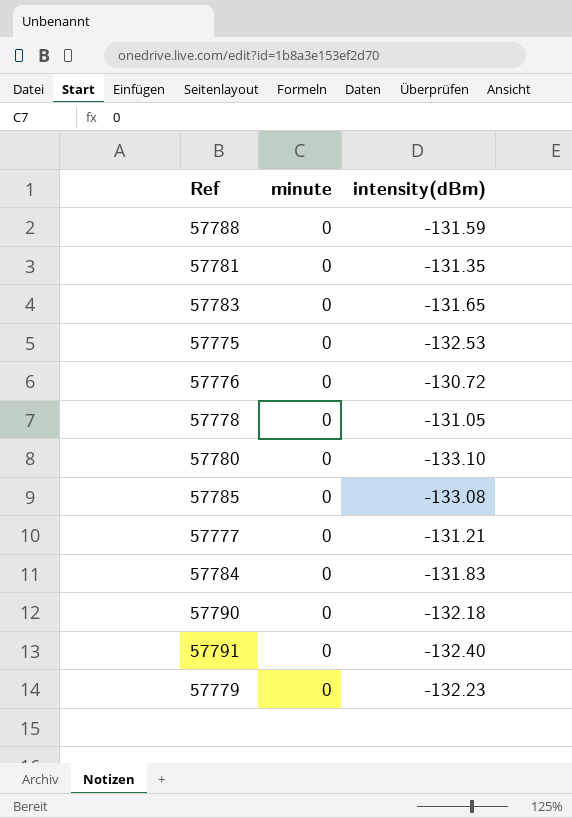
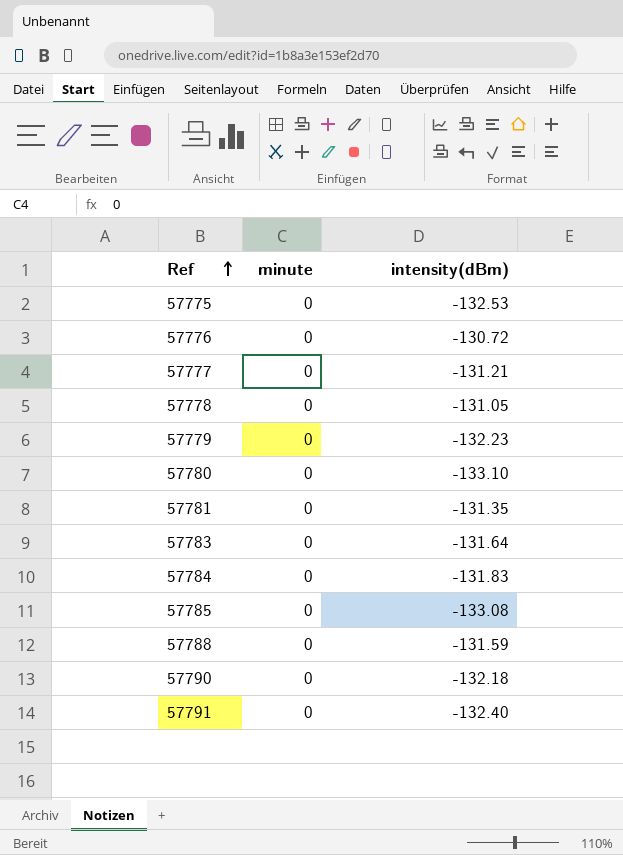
row order: none -> Ref ascending
57783 | intensity(dBm): -131.65 -> -131.64

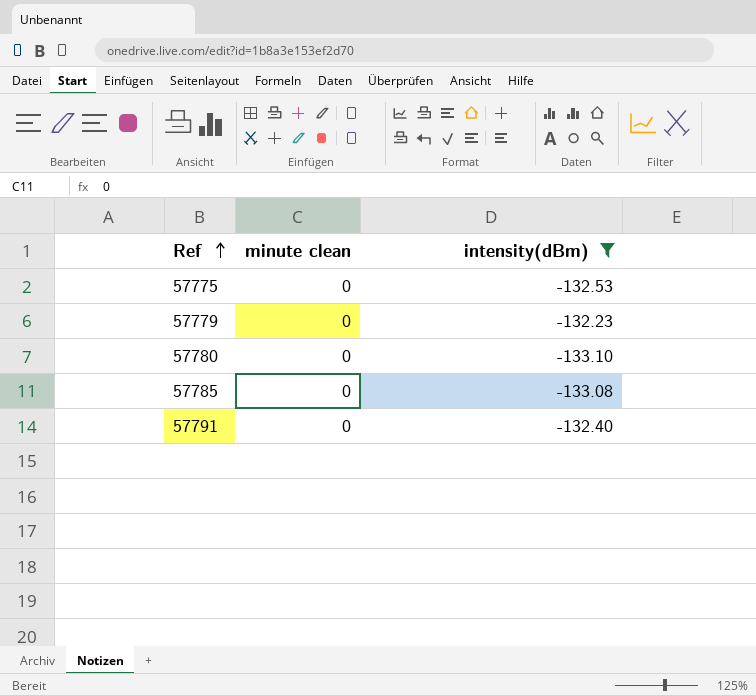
filter: none -> intensity(dBm) <= -132.23
column name: minute -> minute clean

